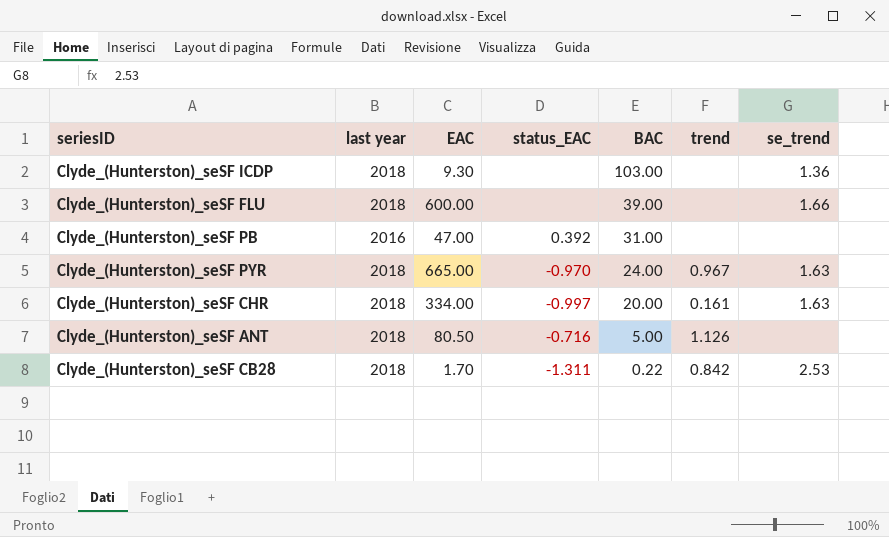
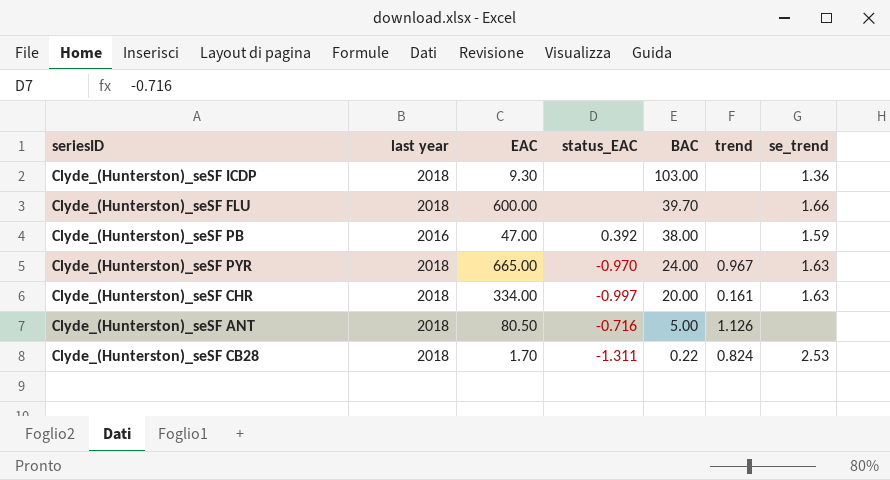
Clyde_(Hunterston)_seSF FLU | BAC: 39.00 -> 39.70
Clyde_(Hunterston)_seSF PB | BAC: 31.00 -> 38.00
Clyde_(Hunterston)_seSF PB | se_trend: none -> 1.59
Clyde_(Hunterston)_seSF CB28 | trend: 0.842 -> 0.824

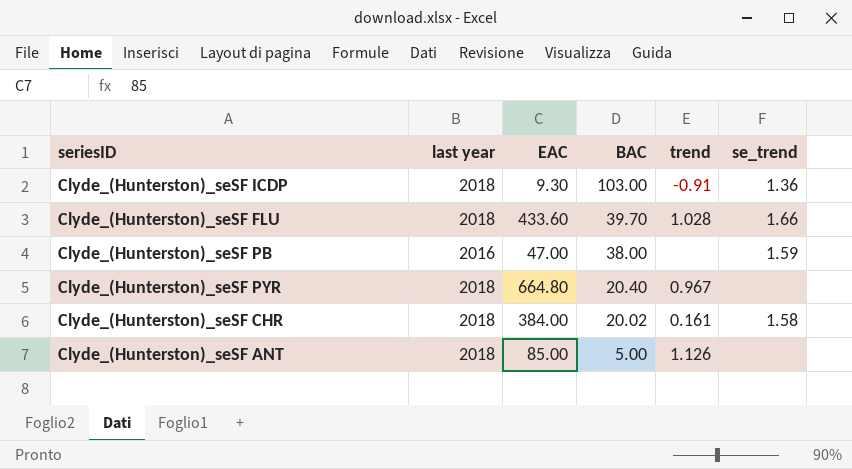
column status_EAC | position: 4 -> none
row Clyde_(Hunterston)_seSF CB28: 2018 | 1.70 | -1.311 | 0.22 | 0.824 | 2.53 -> none
Clyde_(Hunterston)_seSF ICDP | trend: none -> -0.91
Clyde_(Hunterston)_seSF FLU | EAC: 600.00 -> 433.60
Clyde_(Hunterston)_seSF FLU | trend: none -> 1.028
Clyde_(Hunterston)_seSF PYR | EAC: 665.00 -> 664.80
Clyde_(Hunterston)_seSF PYR | BAC: 24.00 -> 20.40
Clyde_(Hunterston)_seSF PYR | se_trend: 1.63 -> none
Clyde_(Hunterston)_seSF CHR | EAC: 334.00 -> 384.00
Clyde_(Hunterston)_seSF CHR | BAC: 20.00 -> 20.02
Clyde_(Hunterston)_seSF CHR | se_trend: 1.63 -> 1.58
Clyde_(Hunterston)_seSF ANT | EAC: 80.50 -> 85.00

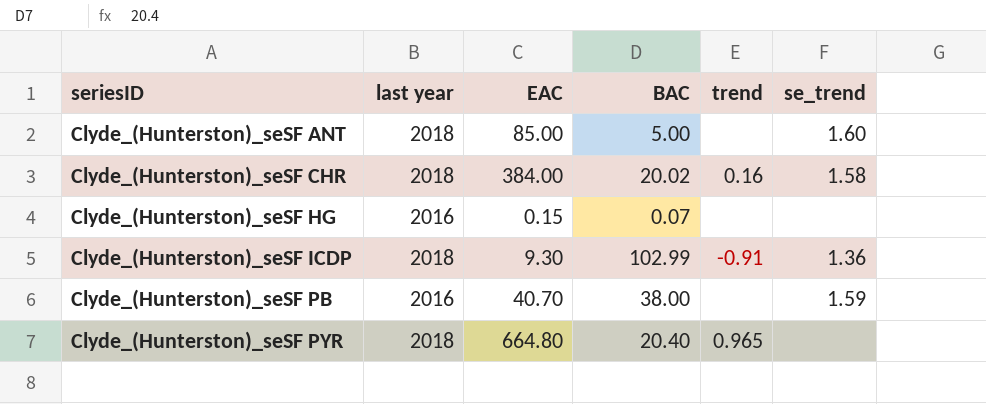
row order: BAC descending -> seriesID ascending
row Clyde_(Hunterston)_seSF FLU: 2018 | 433.60 | 39.70 | 1.028 | 1.66 -> none
Clyde_(Hunterston)_seSF ANT | trend: 1.126 -> none
Clyde_(Hunterston)_seSF ANT | se_trend: none -> 1.60
Clyde_(Hunterston)_seSF CHR | trend: 0.161 -> 0.16
row Clyde_(Hunterston)_seSF HG: none -> 2016 | 0.15 | 0.07 | none | none
Clyde_(Hunterston)_seSF ICDP | BAC: 103.00 -> 102.99
Clyde_(Hunterston)_seSF PB | EAC: 47.00 -> 40.70
Clyde_(Hunterston)_seSF PYR | trend: 0.967 -> 0.965

